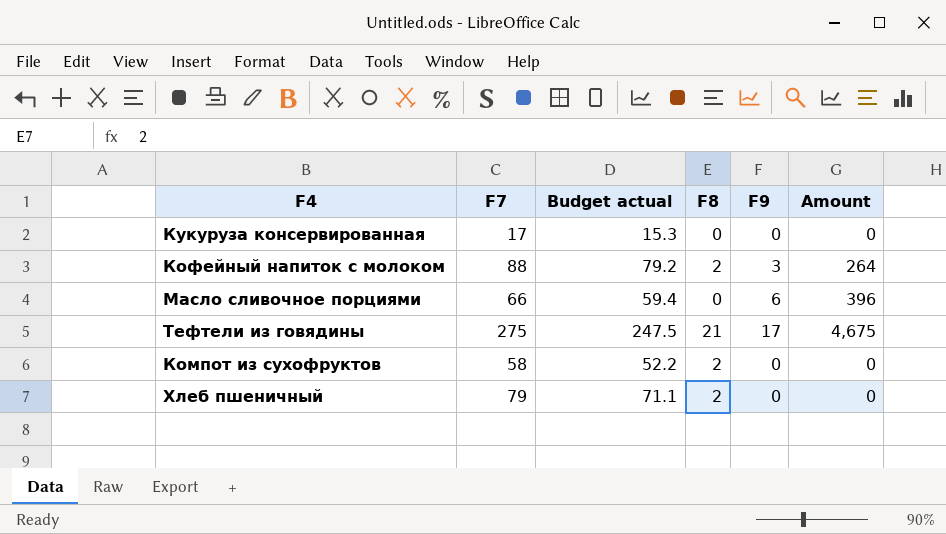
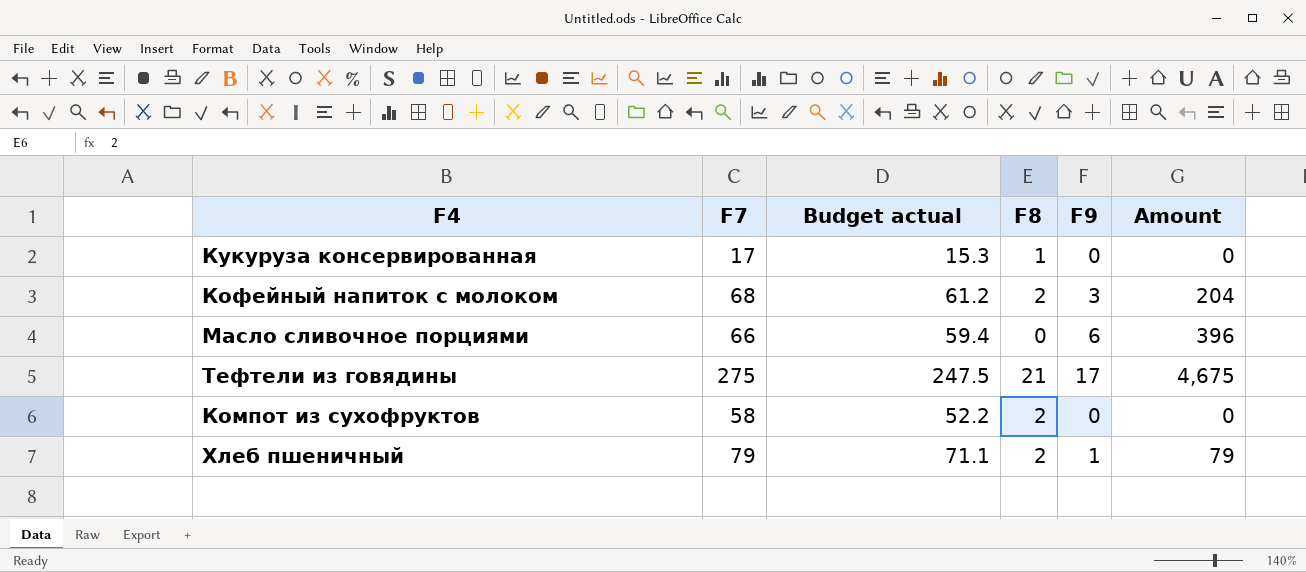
Кукуруза консервированная | F8: 0 -> 1
Кофейный напиток с молоком | F7: 88 -> 68
Кофейный напиток с молоком | Budget actual: 79.2 -> 61.2
Кофейный напиток с молоком | Amount: 264 -> 204
Хлеб пшеничный | F9: 0 -> 1
Хлеб пшеничный | Amount: 0 -> 79

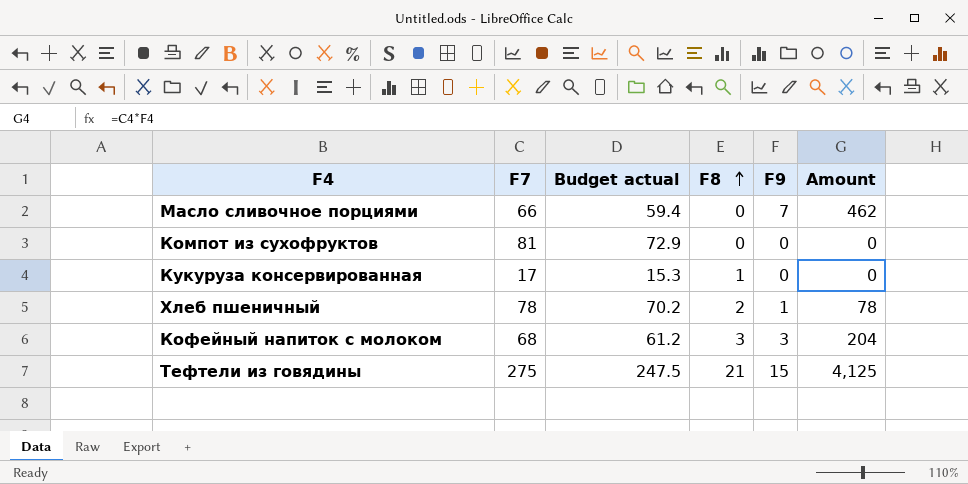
row order: none -> F8 ascending
Масло сливочное порциями | F9: 6 -> 7
Масло сливочное порциями | Amount: 396 -> 462
Компот из сухофруктов | F7: 58 -> 81
Компот из сухофруктов | Budget actual: 52.2 -> 72.9
Компот из сухофруктов | F8: 2 -> 0
Хлеб пшеничный | F7: 79 -> 78
Хлеб пшеничный | Budget actual: 71.1 -> 70.2
Хлеб пшеничный | Amount: 79 -> 78
Кофейный напиток с молоком | F8: 2 -> 3
Тефтели из говядины | F9: 17 -> 15
Тефтели из говядины | Amount: 4,675 -> 4,125

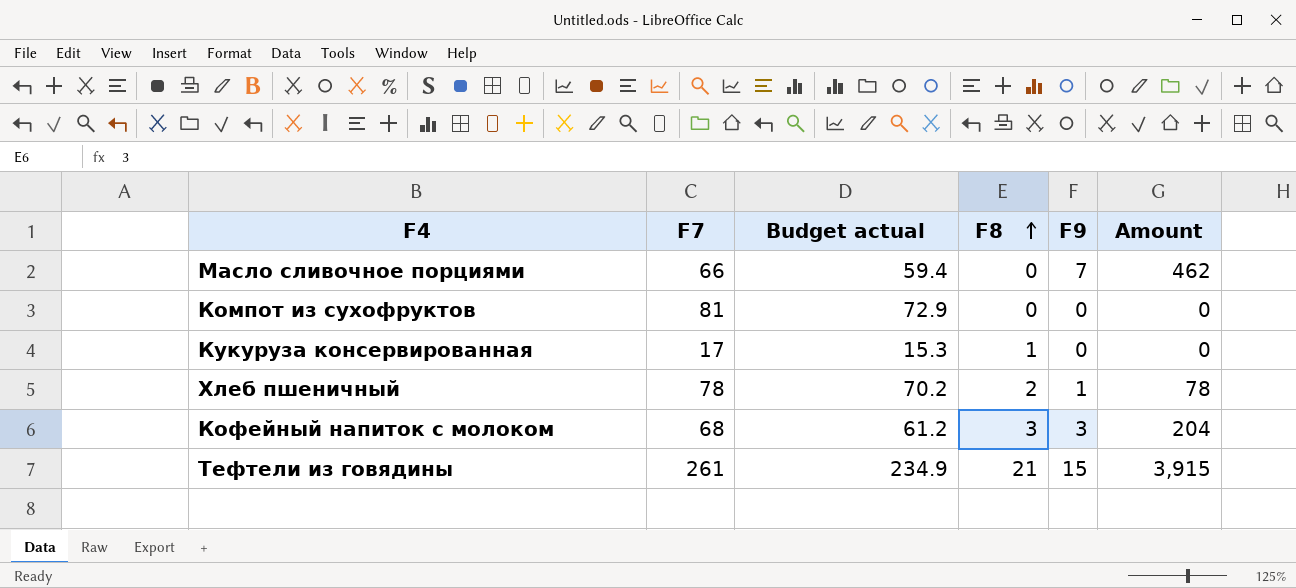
Тефтели из говядины | F7: 275 -> 261
Тефтели из говядины | Budget actual: 247.5 -> 234.9
Тефтели из говядины | Amount: 4,125 -> 3,915

